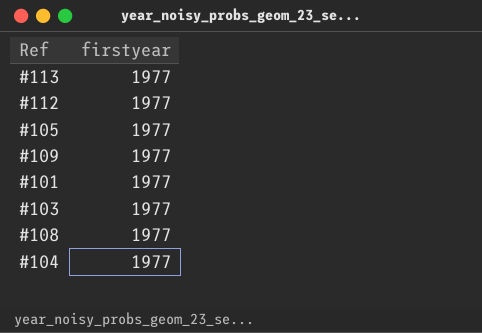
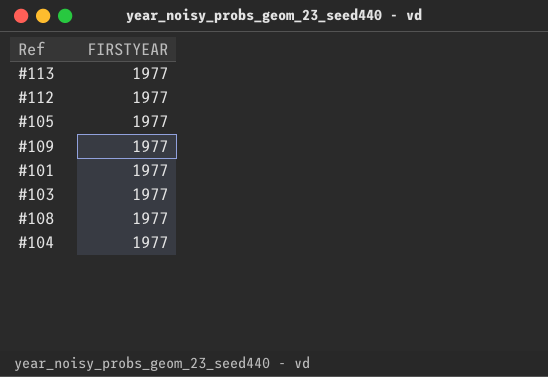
column name: firstyear -> FIRSTYEAR

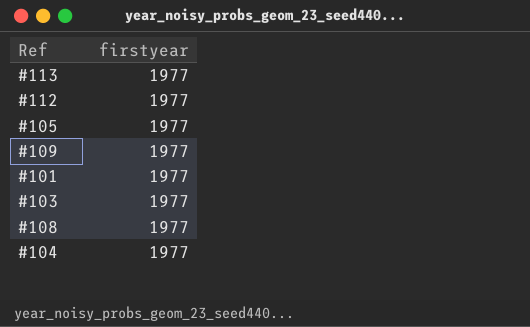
column name: FIRSTYEAR -> firstyear

